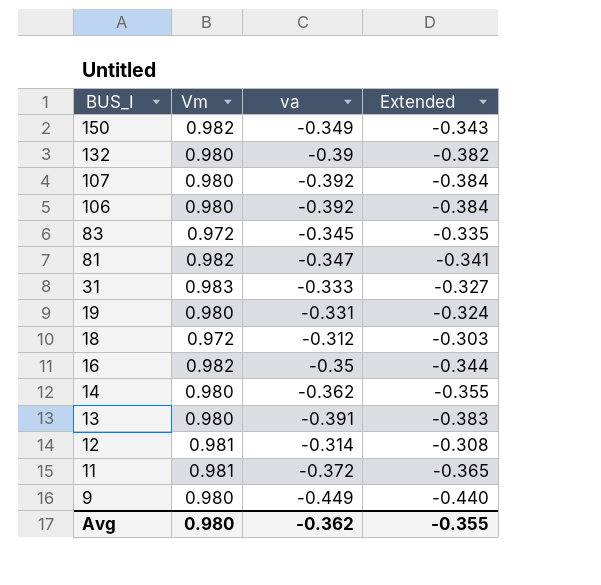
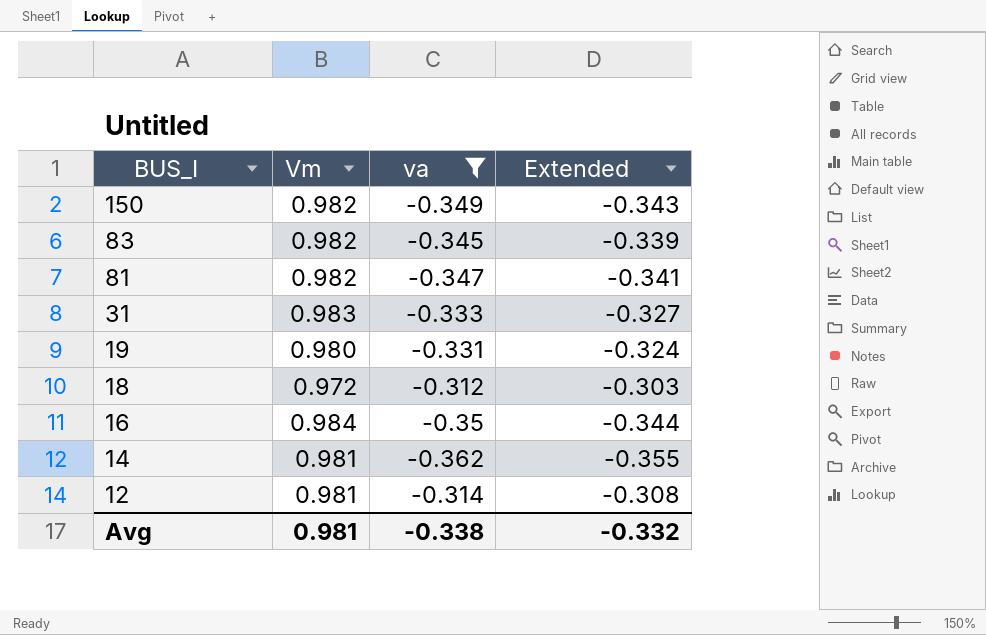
filter: none -> va >= -0.362
83 | Vm: 0.972 -> 0.982
83 | Extended: -0.335 -> -0.339
16 | Vm: 0.982 -> 0.984
14 | Vm: 0.980 -> 0.981
Avg | Vm: 0.980 -> 0.981
Avg | va: -0.362 -> -0.338
Avg | Extended: -0.355 -> -0.332

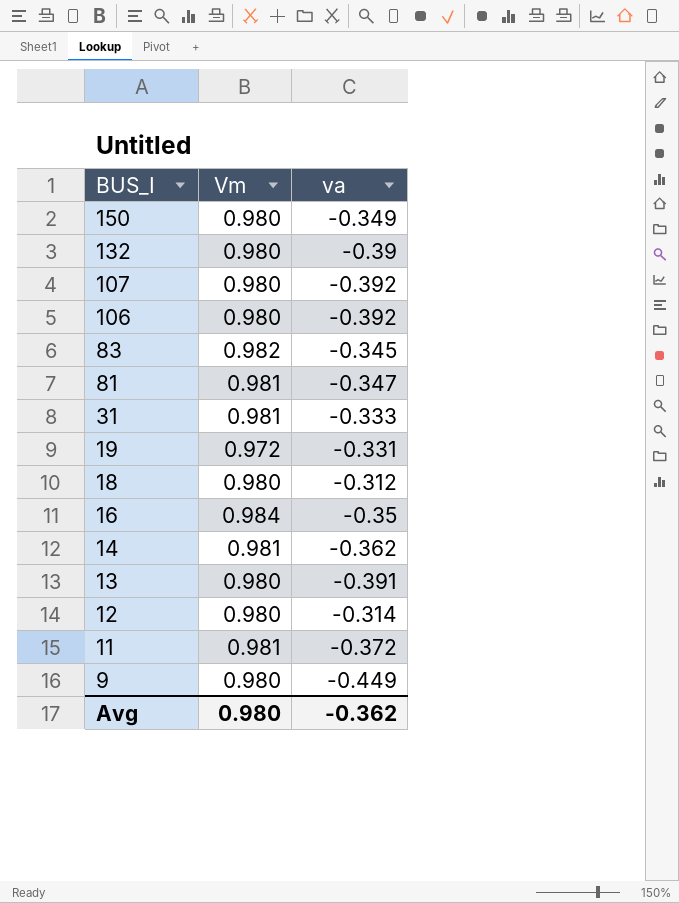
filter: va >= -0.362 -> none
column Extended | formula: [Vm] * [va] -> none
150 | Vm: 0.982 -> 0.980
81 | Vm: 0.982 -> 0.981
31 | Vm: 0.983 -> 0.981
19 | Vm: 0.980 -> 0.972
18 | Vm: 0.972 -> 0.980
12 | Vm: 0.981 -> 0.980
Avg | Vm: 0.981 -> 0.980
Avg | va: -0.338 -> -0.362

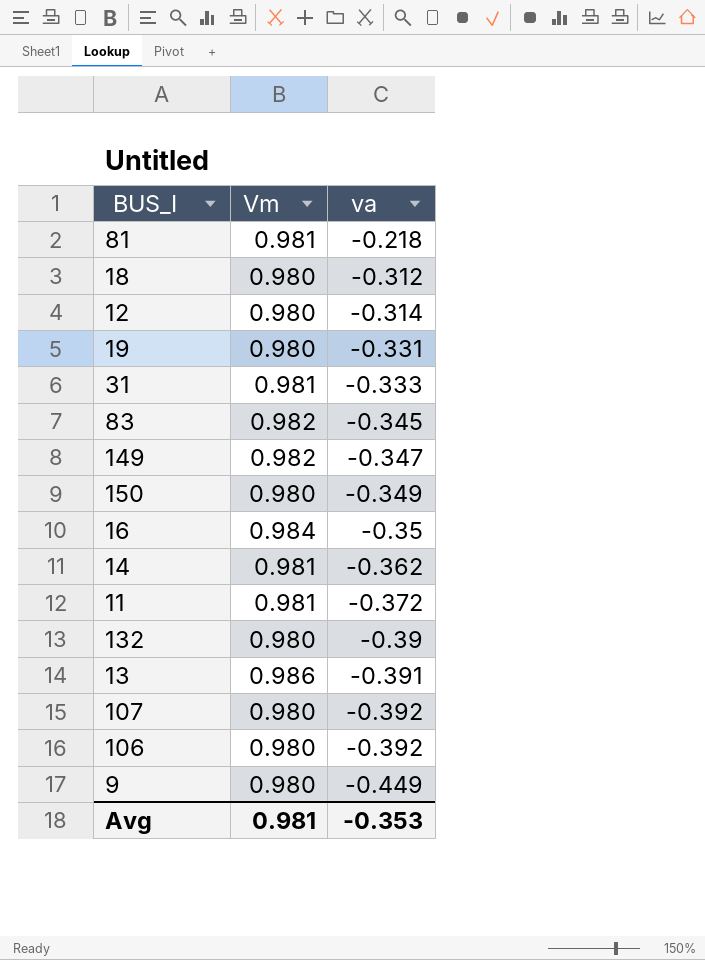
row order: BUS_I descending -> va descending
81 | va: -0.347 -> -0.218
19 | Vm: 0.972 -> 0.980
row 149: none -> 0.982 | -0.347
13 | Vm: 0.980 -> 0.986
Avg | Vm: 0.980 -> 0.981
Avg | va: -0.362 -> -0.353

